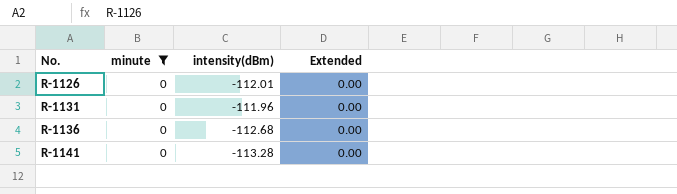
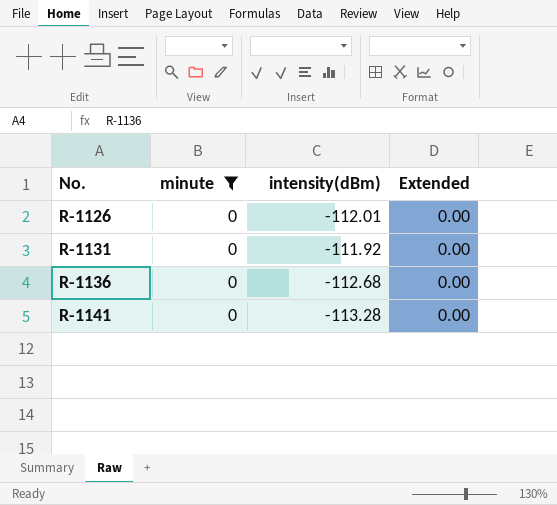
R-1131 | intensity(dBm): -111.96 -> -111.92

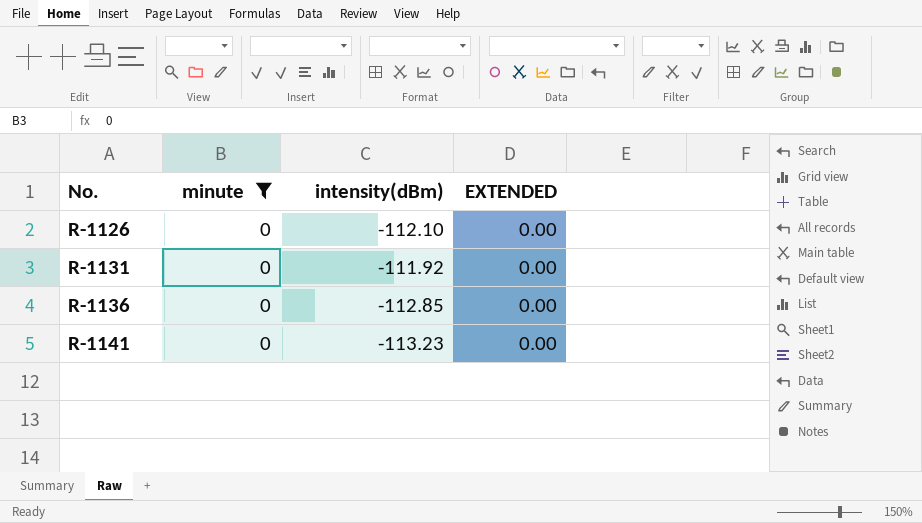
column name: Extended -> EXTENDED
R-1126 | intensity(dBm): -112.01 -> -112.10
R-1136 | intensity(dBm): -112.68 -> -112.85
R-1141 | intensity(dBm): -113.28 -> -113.23

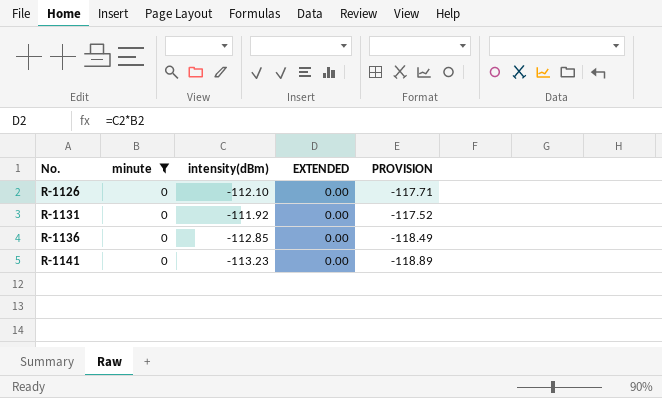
column PROVISION | formula: none -> [intensity(dBm)] * 1.05

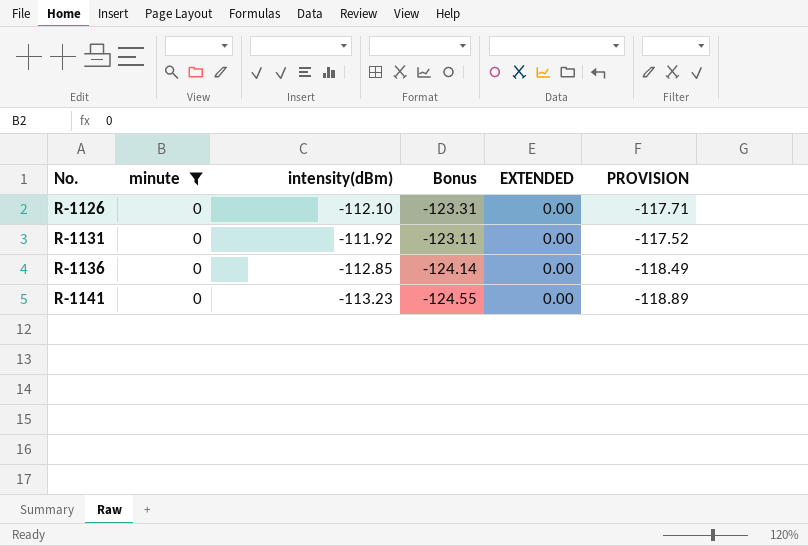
column Bonus | formula: none -> [intensity(dBm)] * 1.1

